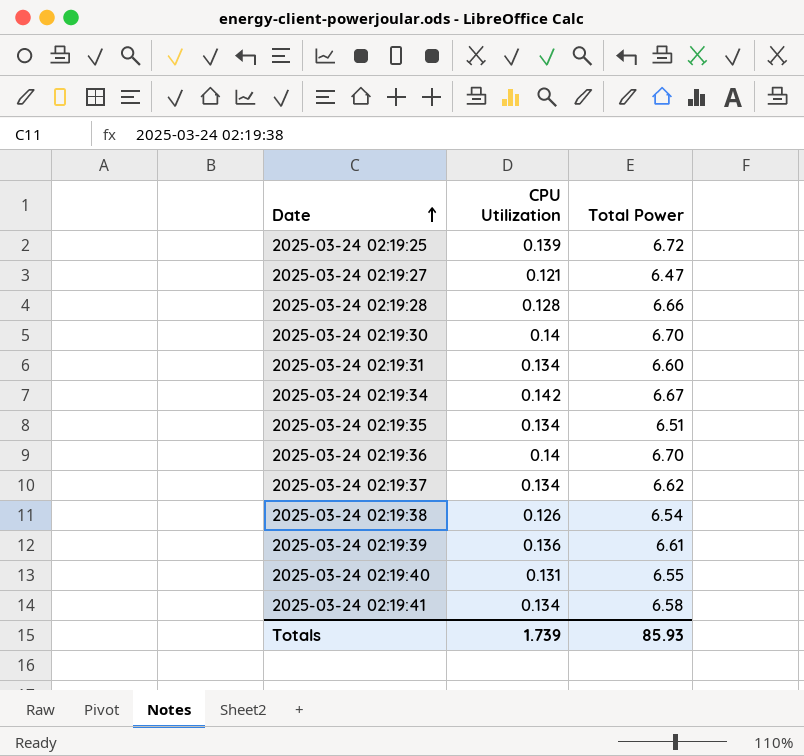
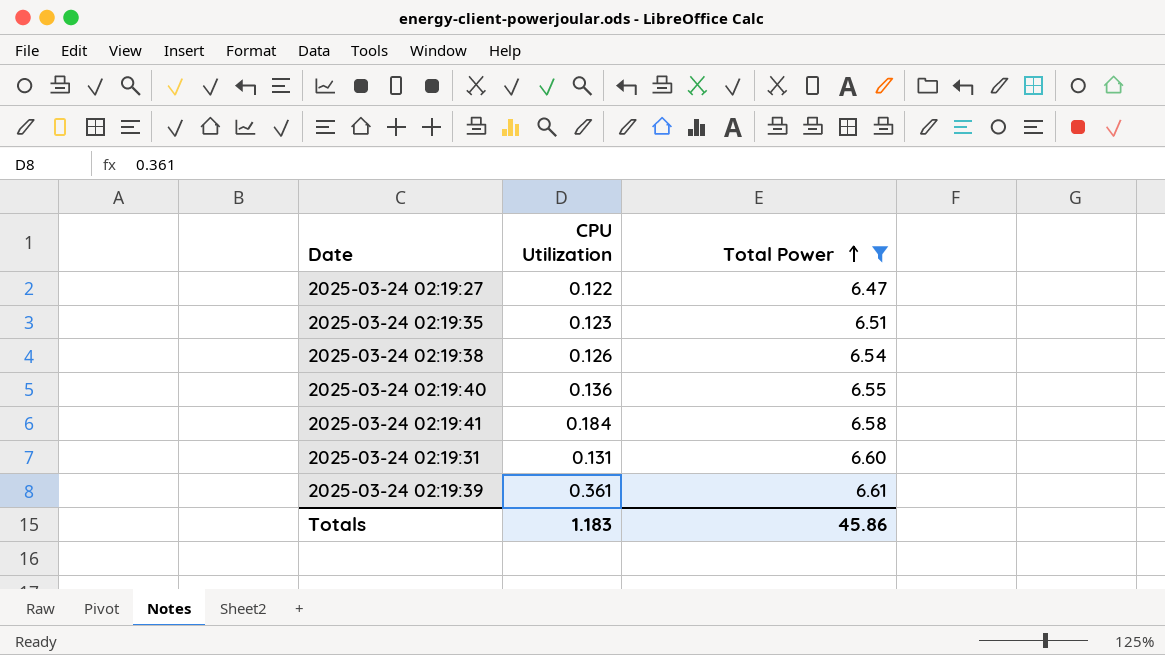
filter: none -> Total Power <= 6.61
row order: Date ascending -> Total Power ascending
2025-03-24 02:19:27 | CPU Utilization: 0.121 -> 0.122
2025-03-24 02:19:35 | CPU Utilization: 0.134 -> 0.123
2025-03-24 02:19:40 | CPU Utilization: 0.131 -> 0.136
2025-03-24 02:19:41 | CPU Utilization: 0.134 -> 0.184
2025-03-24 02:19:31 | CPU Utilization: 0.134 -> 0.131
2025-03-24 02:19:39 | CPU Utilization: 0.136 -> 0.361
Totals | CPU Utilization: 1.739 -> 1.183
Totals | Total Power: 85.93 -> 45.86

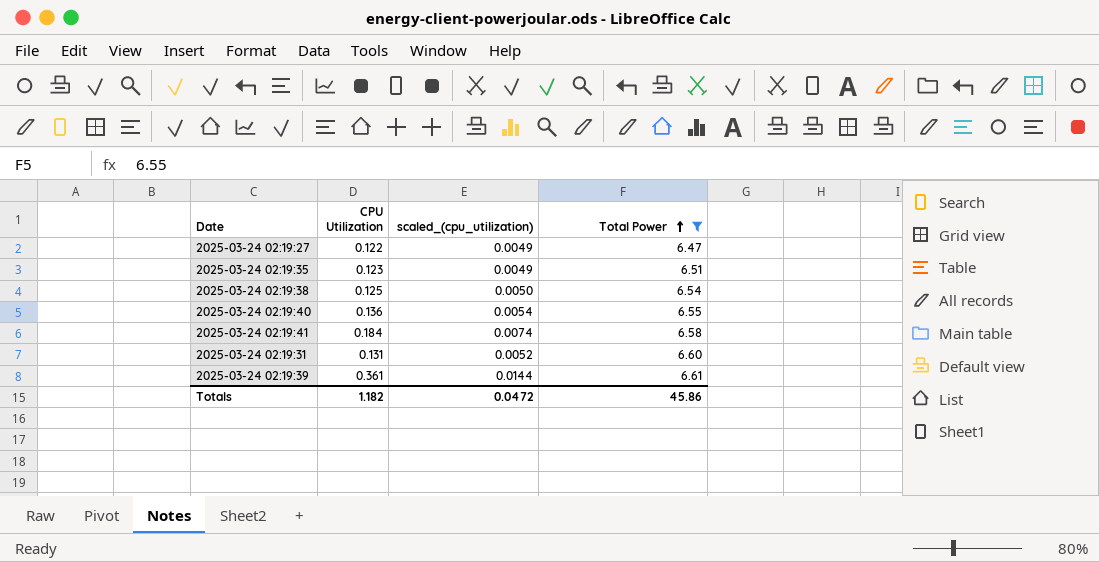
column scaled_(cpu_utilization) | formula: none -> [CPU Utilization] * 0.04
2025-03-24 02:19:38 | CPU Utilization: 0.126 -> 0.125
Totals | CPU Utilization: 1.183 -> 1.182

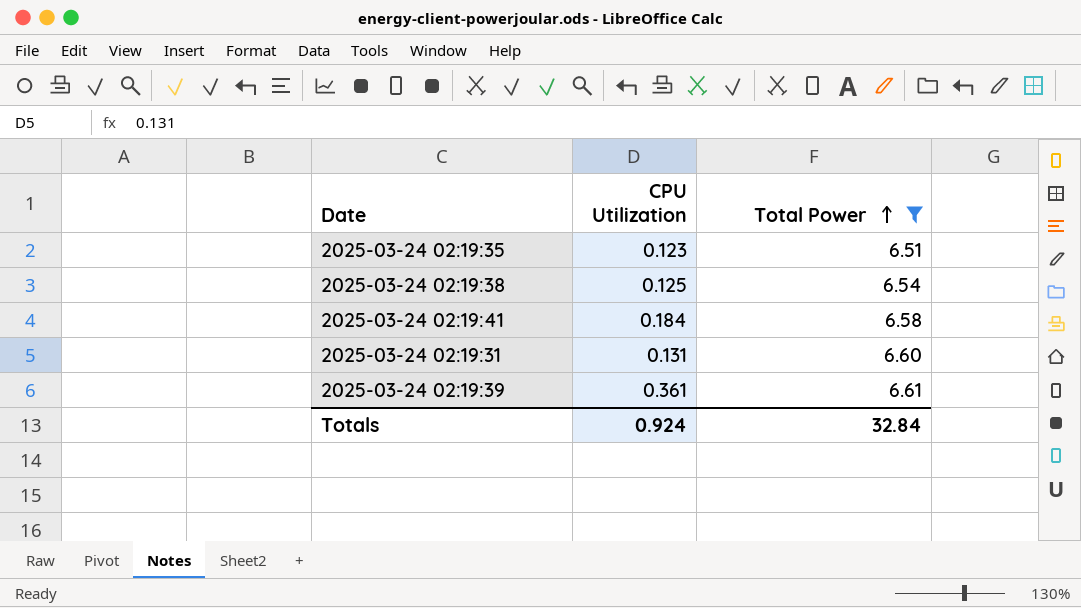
column scaled_(cpu_utilization) | formula: [CPU Utilization] * 0.04 -> none
row 2025-03-24 02:19:27: 0.122 | 0.0049 | 6.47 -> none
row 2025-03-24 02:19:40: 0.136 | 0.0054 | 6.55 -> none
Totals | CPU Utilization: 1.182 -> 0.924
Totals | Total Power: 45.86 -> 32.84

